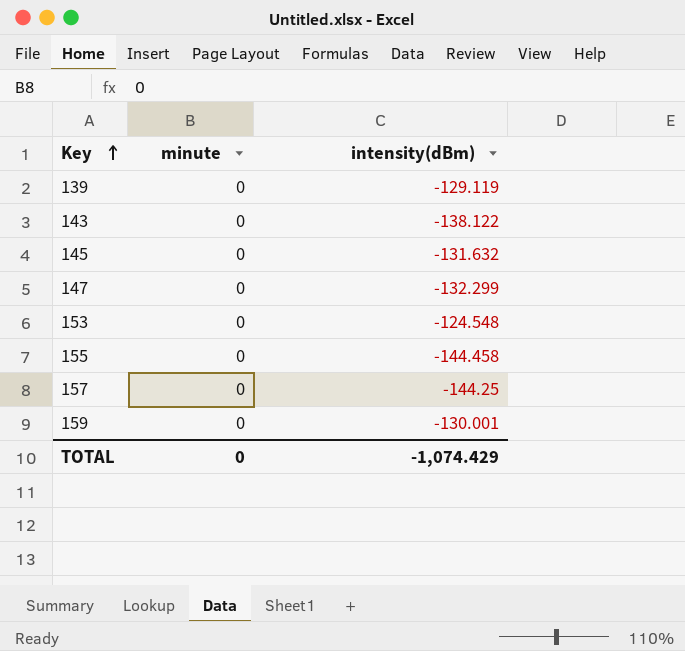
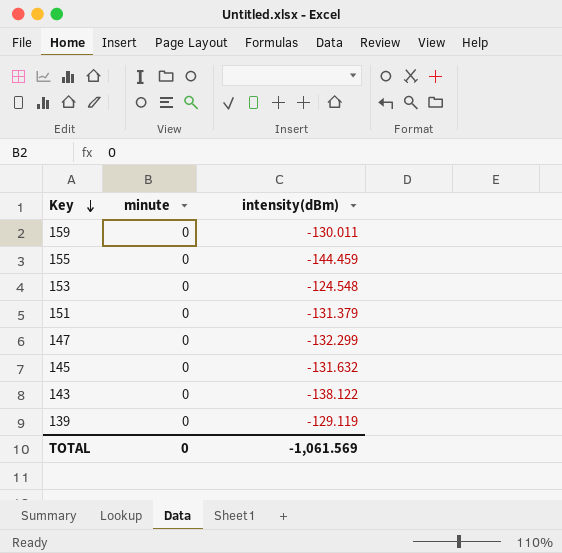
row order: Key ascending -> Key descending
row 157: 0 | -144.25 -> none
159 | intensity(dBm): -130.001 -> -130.011
155 | intensity(dBm): -144.458 -> -144.459
row 151: none -> 0 | -131.379
TOTAL | intensity(dBm): -1,074.429 -> -1,061.569

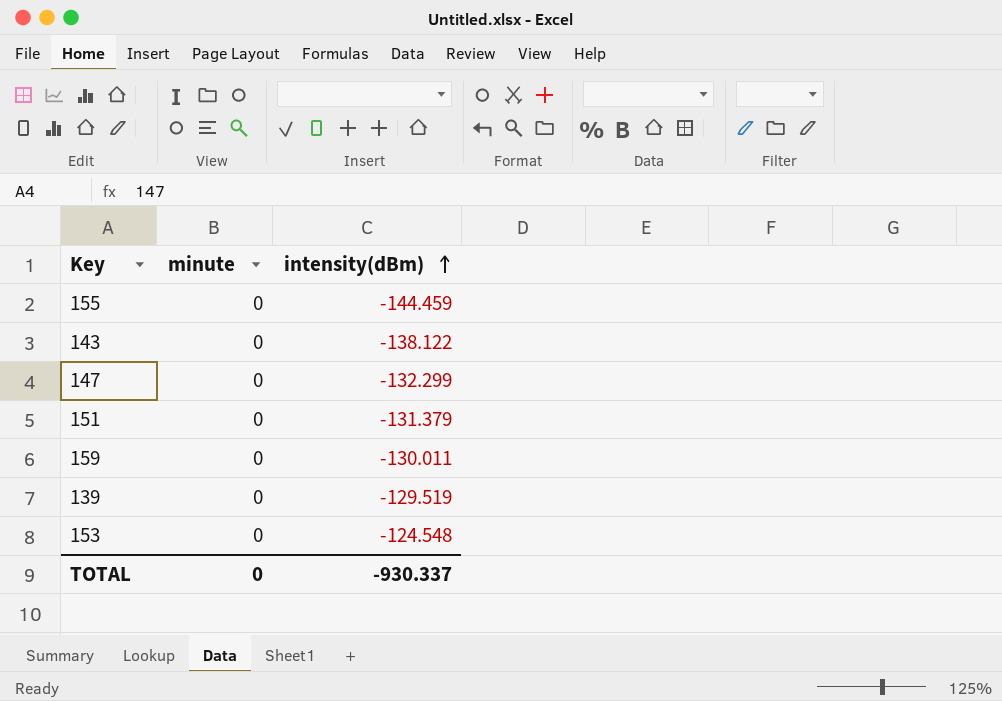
row order: Key descending -> intensity(dBm) ascending
row 145: 0 | -131.632 -> none
139 | intensity(dBm): -129.119 -> -129.519
TOTAL | intensity(dBm): -1,061.569 -> -930.337

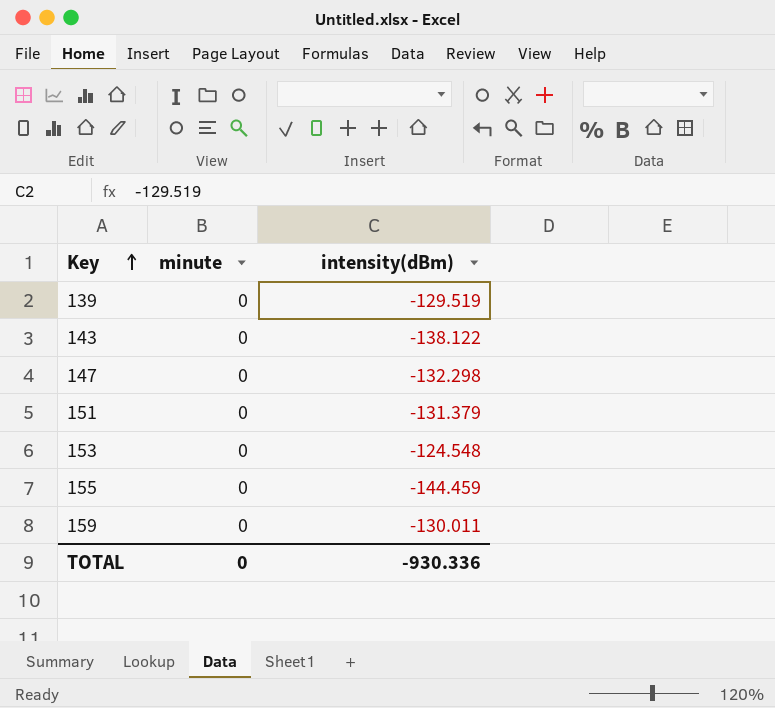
row order: intensity(dBm) ascending -> Key ascending
147 | intensity(dBm): -132.299 -> -132.298
TOTAL | intensity(dBm): -930.337 -> -930.336

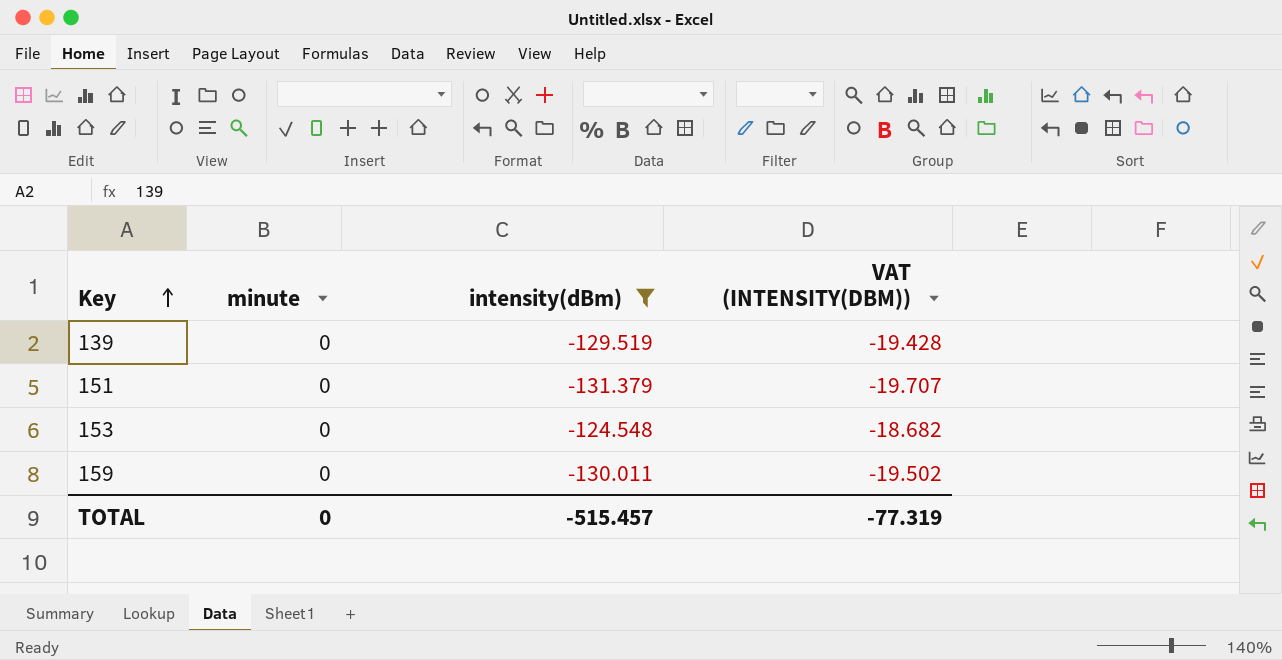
filter: none -> intensity(dBm) >= -131.379
column VAT (INTENSITY(DBM)) | formula: none -> [intensity(dBm)] * 0.15
TOTAL | intensity(dBm): -930.336 -> -515.457

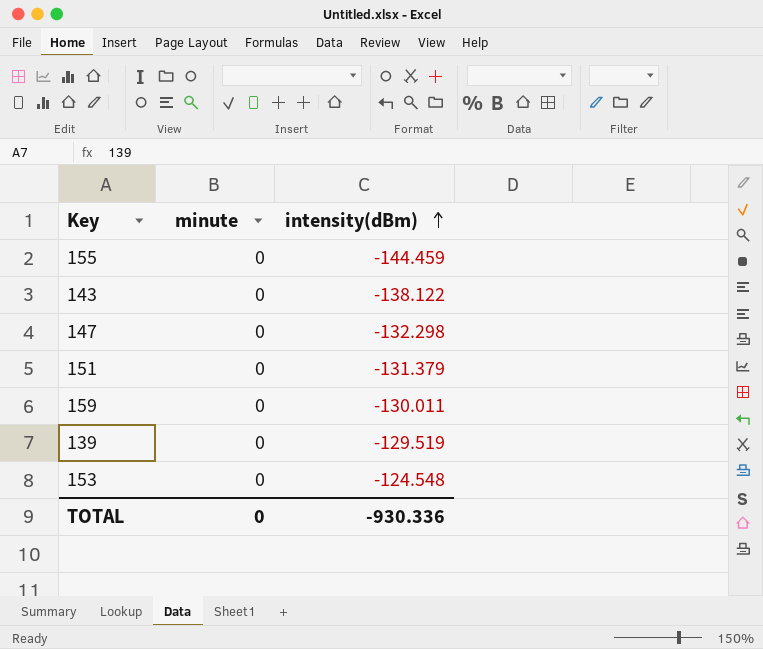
filter: intensity(dBm) >= -131.379 -> none
row order: Key ascending -> intensity(dBm) ascending
column VAT (INTENSITY(DBM)) | formula: [intensity(dBm)] * 0.15 -> none
TOTAL | intensity(dBm): -515.457 -> -930.336

